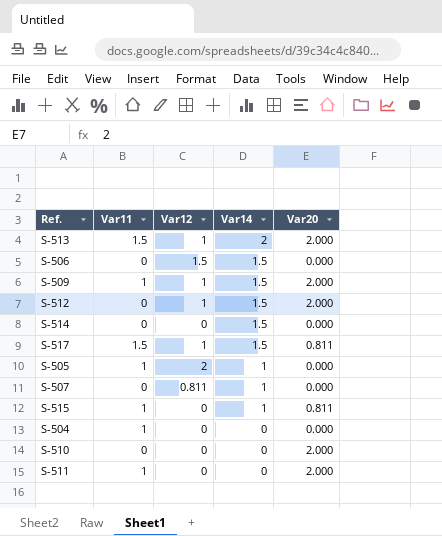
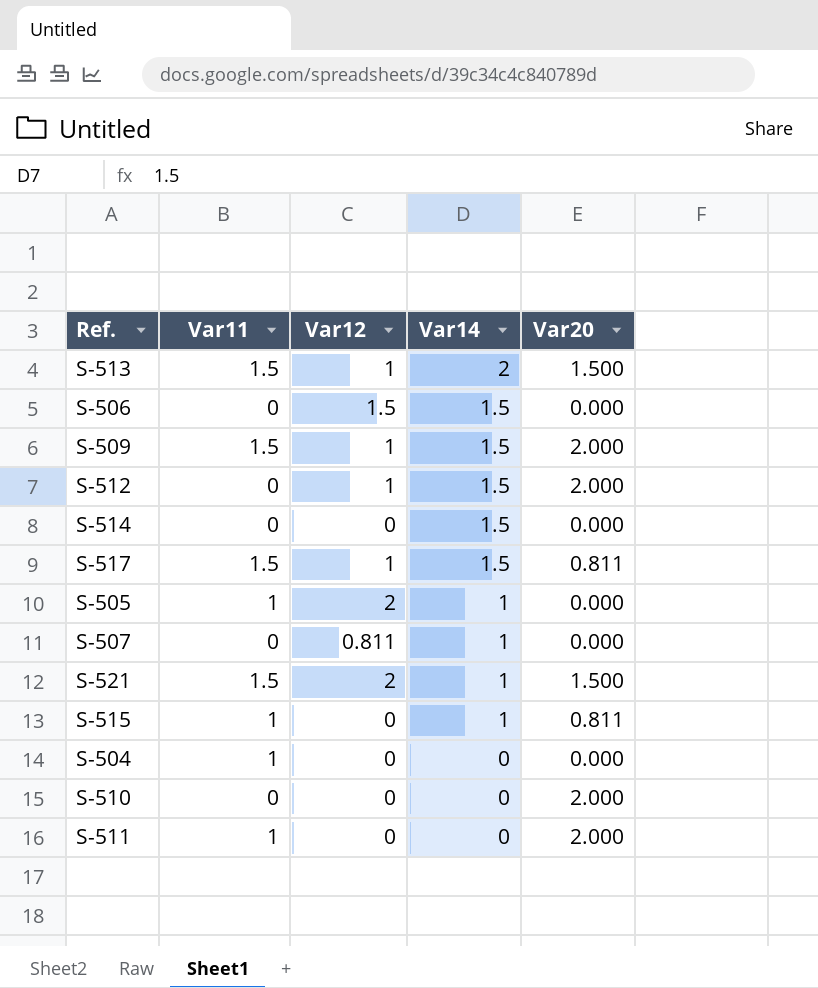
S-513 | Var20: 2.000 -> 1.500
S-509 | Var11: 1 -> 1.5
row S-521: none -> 1.5 | 2 | 1 | 1.500

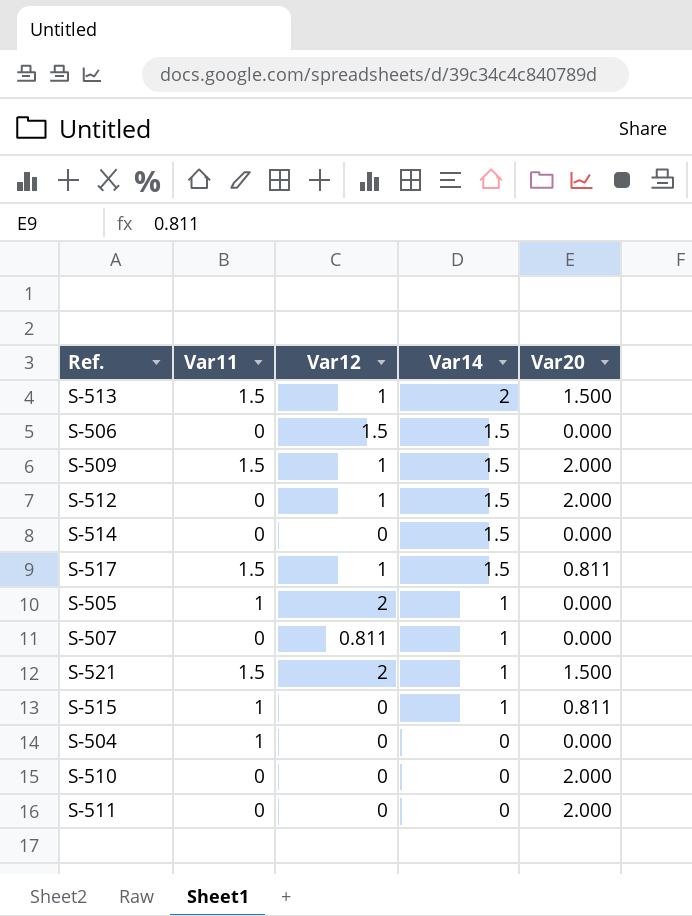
S-511 | Var11: 1 -> 0

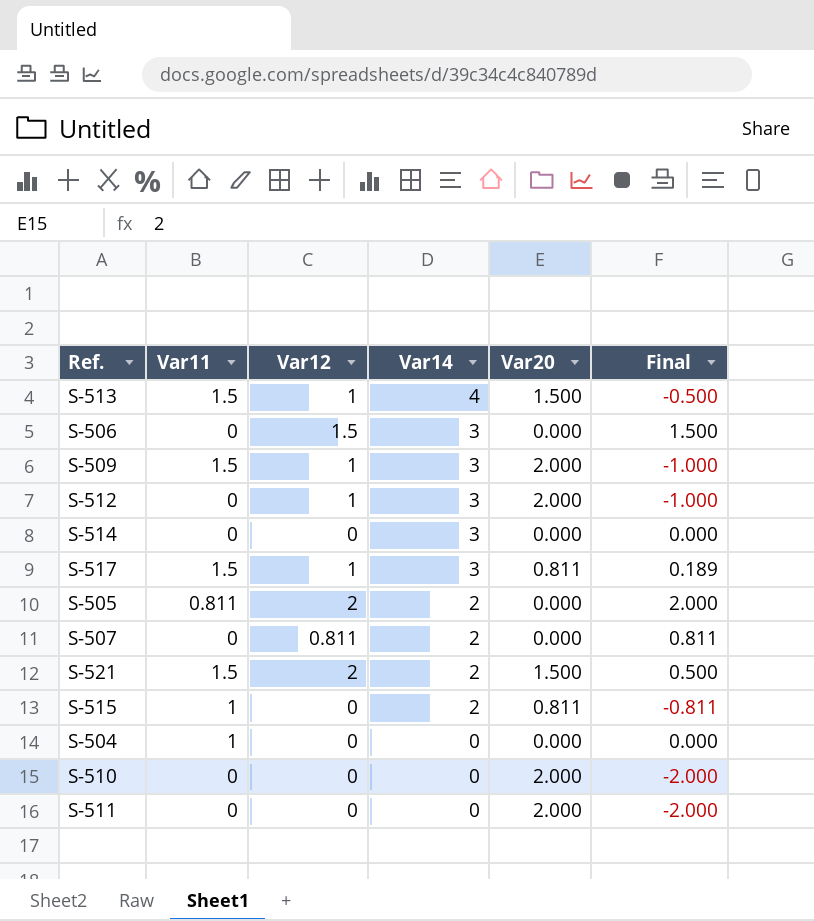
column Final | formula: none -> [Var12] - [Var20]
S-513 | Var14: 2 -> 4
S-506 | Var14: 1.5 -> 3
S-509 | Var14: 1.5 -> 3
S-512 | Var14: 1.5 -> 3
S-514 | Var14: 1.5 -> 3
S-517 | Var14: 1.5 -> 3
S-505 | Var11: 1 -> 0.811
S-505 | Var14: 1 -> 2
S-507 | Var14: 1 -> 2
S-521 | Var14: 1 -> 2
S-515 | Var14: 1 -> 2

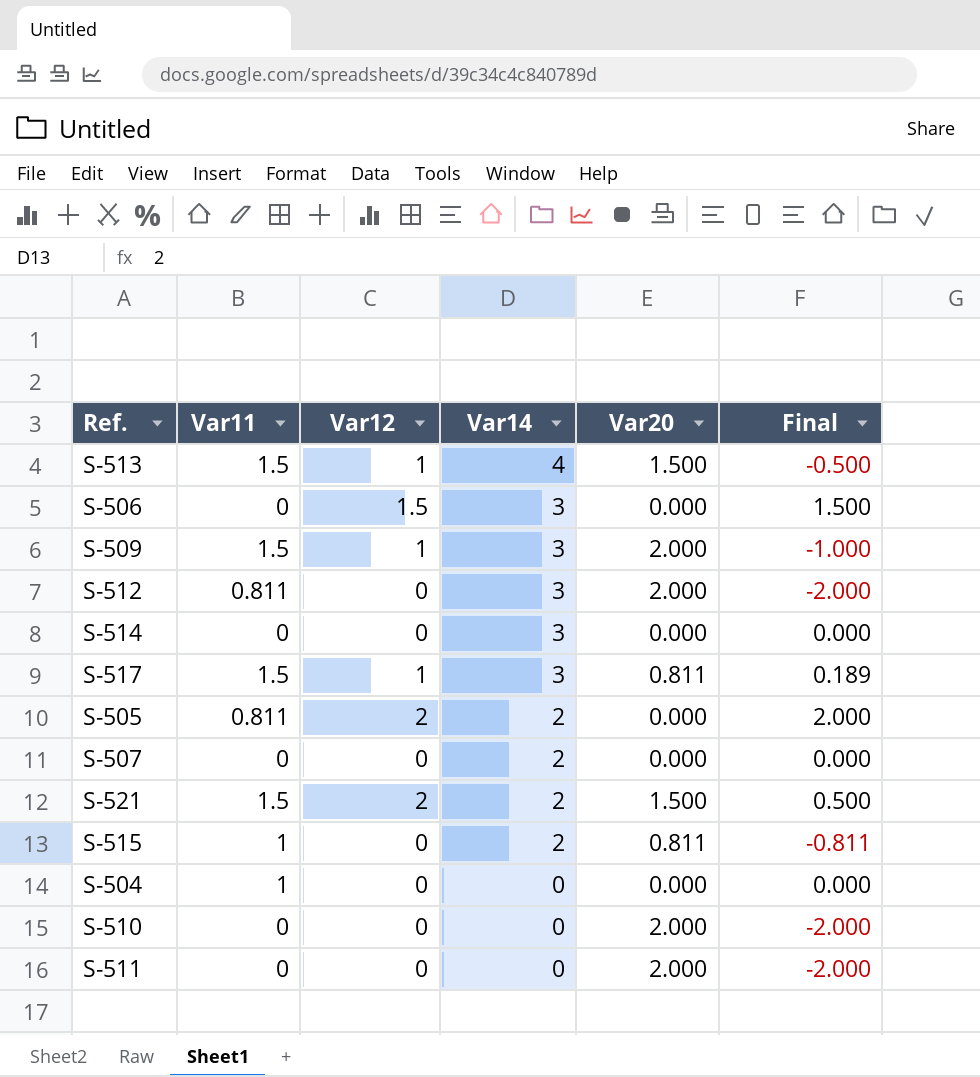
S-512 | Var11: 0 -> 0.811
S-512 | Var12: 1 -> 0
S-512 | Final: -1.000 -> -2.000
S-507 | Var12: 0.811 -> 0
S-507 | Final: 0.811 -> 0.000

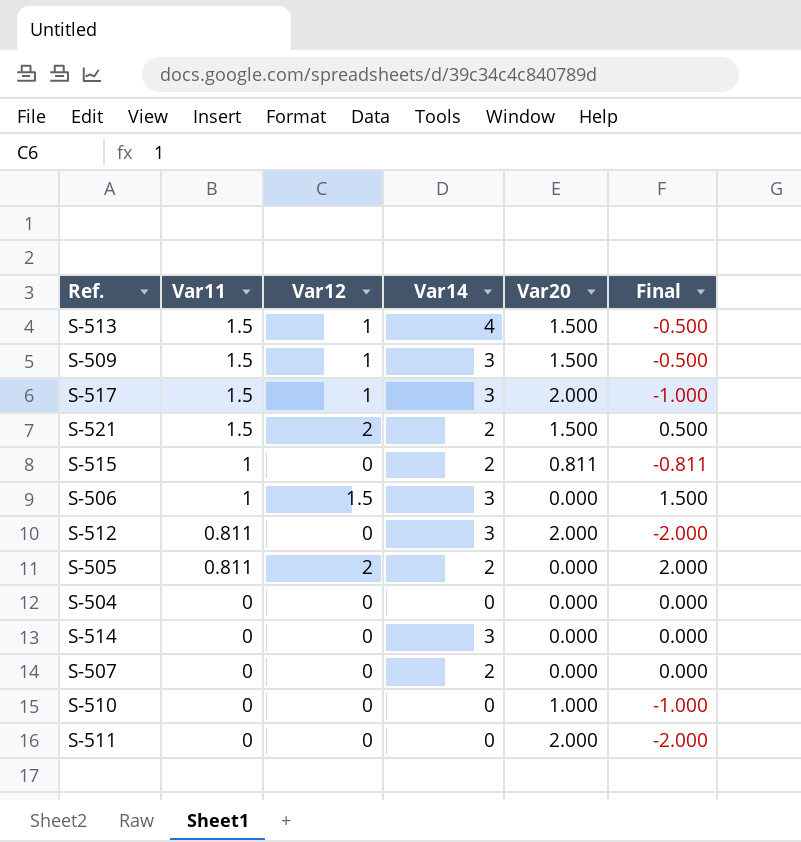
row order: Var14 descending -> Var11 descending
S-509 | Var20: 2.000 -> 1.500
S-509 | Final: -1.000 -> -0.500
S-517 | Var20: 0.811 -> 2.000
S-517 | Final: 0.189 -> -1.000
S-506 | Var11: 0 -> 1
S-504 | Var11: 1 -> 0
S-510 | Var20: 2.000 -> 1.000
S-510 | Final: -2.000 -> -1.000

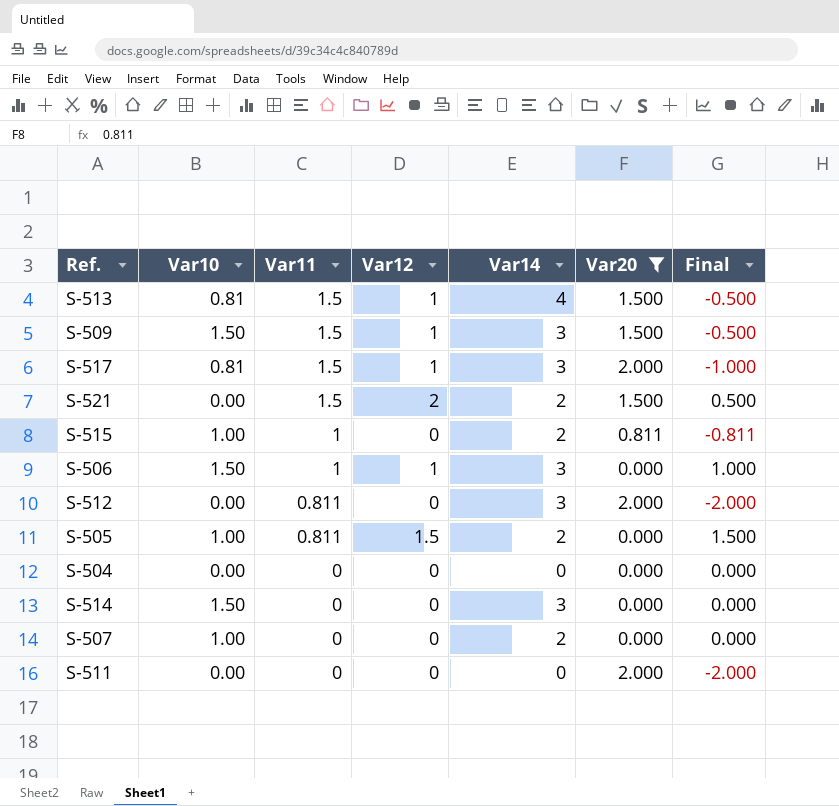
filter: none -> Var20 != 1.000
column Var10 | position: none -> 2
S-506 | Var12: 1.5 -> 1
S-506 | Final: 1.500 -> 1.000
S-505 | Var12: 2 -> 1.5
S-505 | Final: 2.000 -> 1.500

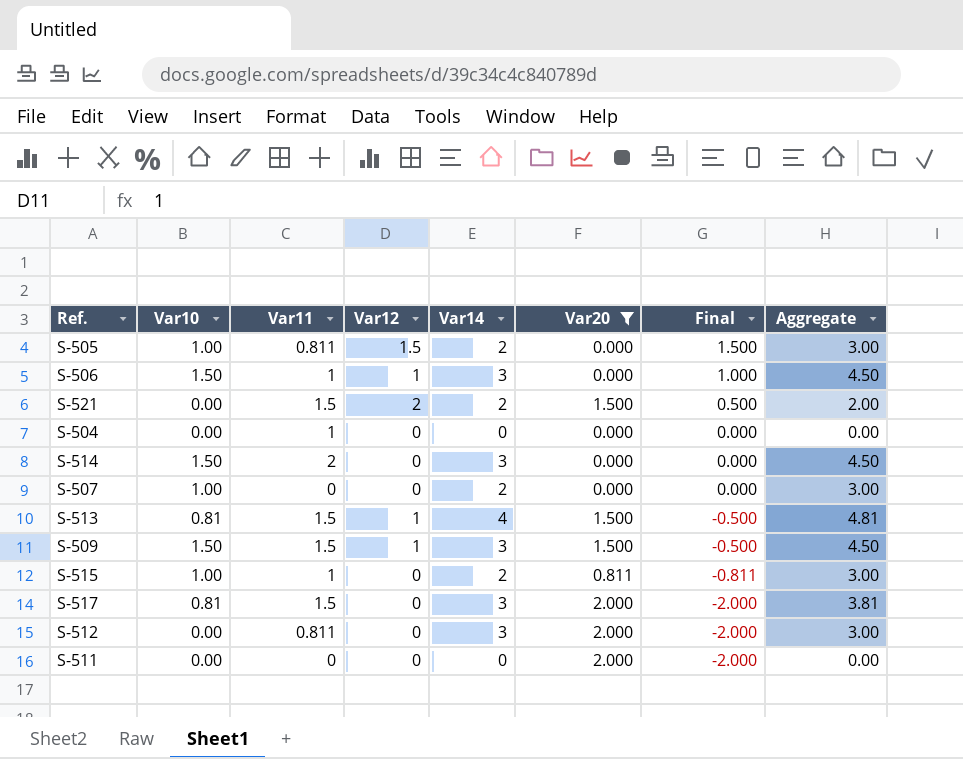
row order: Var11 descending -> Final descending
column Aggregate | formula: none -> [Var10] + [Var14]
S-504 | Var11: 0 -> 1
S-514 | Var11: 0 -> 2
S-517 | Var12: 1 -> 0
S-517 | Final: -1.000 -> -2.000

